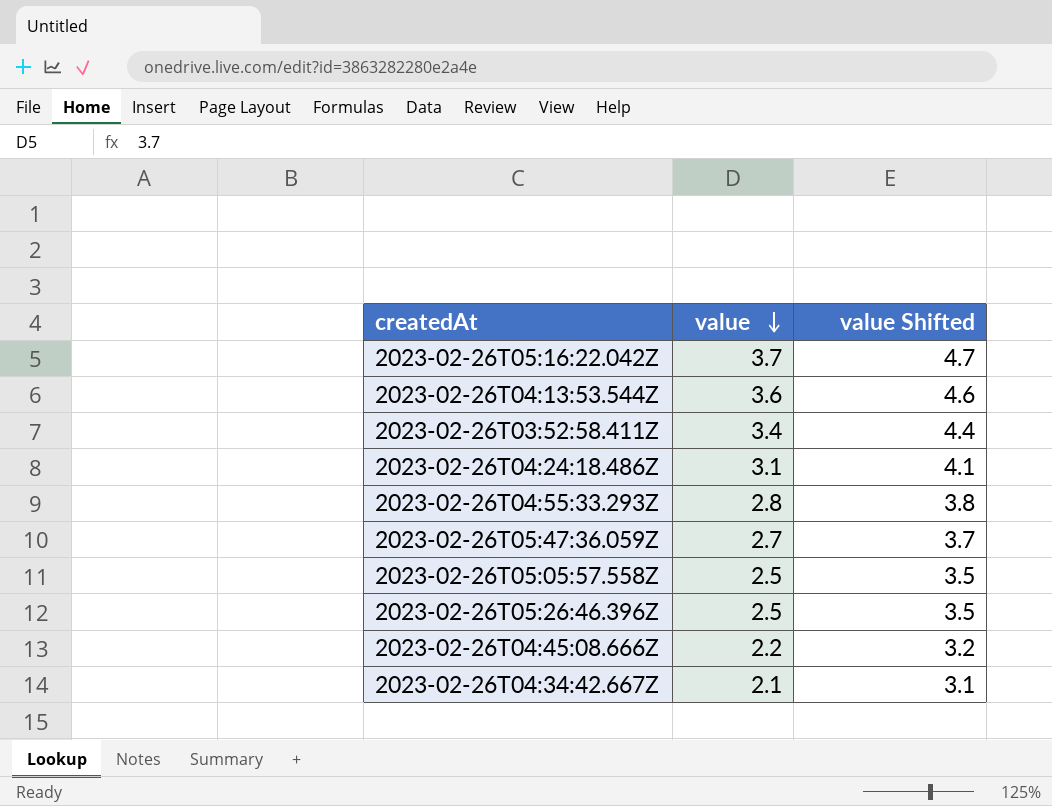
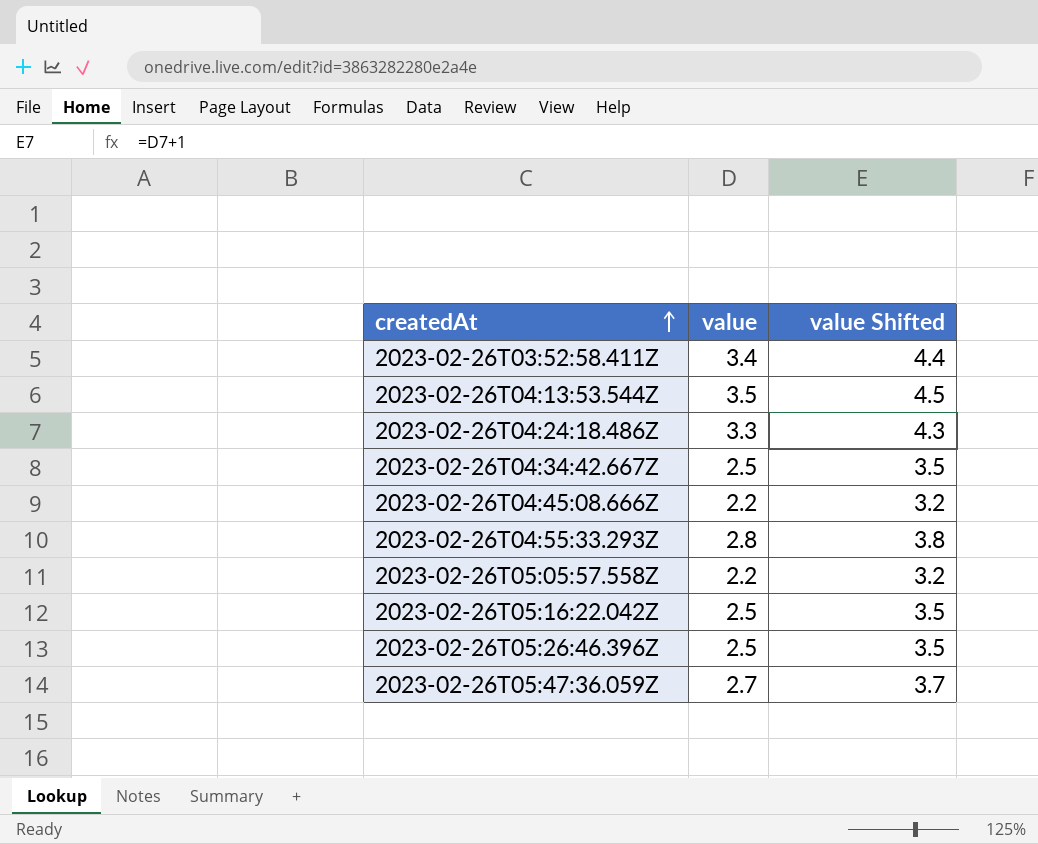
row order: value descending -> createdAt ascending
2023-02-26T04:13:53.544Z | value: 3.6 -> 3.5
2023-02-26T04:13:53.544Z | value Shifted: 4.6 -> 4.5
2023-02-26T04:24:18.486Z | value: 3.1 -> 3.3
2023-02-26T04:24:18.486Z | value Shifted: 4.1 -> 4.3
2023-02-26T04:34:42.667Z | value: 2.1 -> 2.5
2023-02-26T04:34:42.667Z | value Shifted: 3.1 -> 3.5
2023-02-26T05:05:57.558Z | value: 2.5 -> 2.2
2023-02-26T05:05:57.558Z | value Shifted: 3.5 -> 3.2
2023-02-26T05:16:22.042Z | value: 3.7 -> 2.5
2023-02-26T05:16:22.042Z | value Shifted: 4.7 -> 3.5

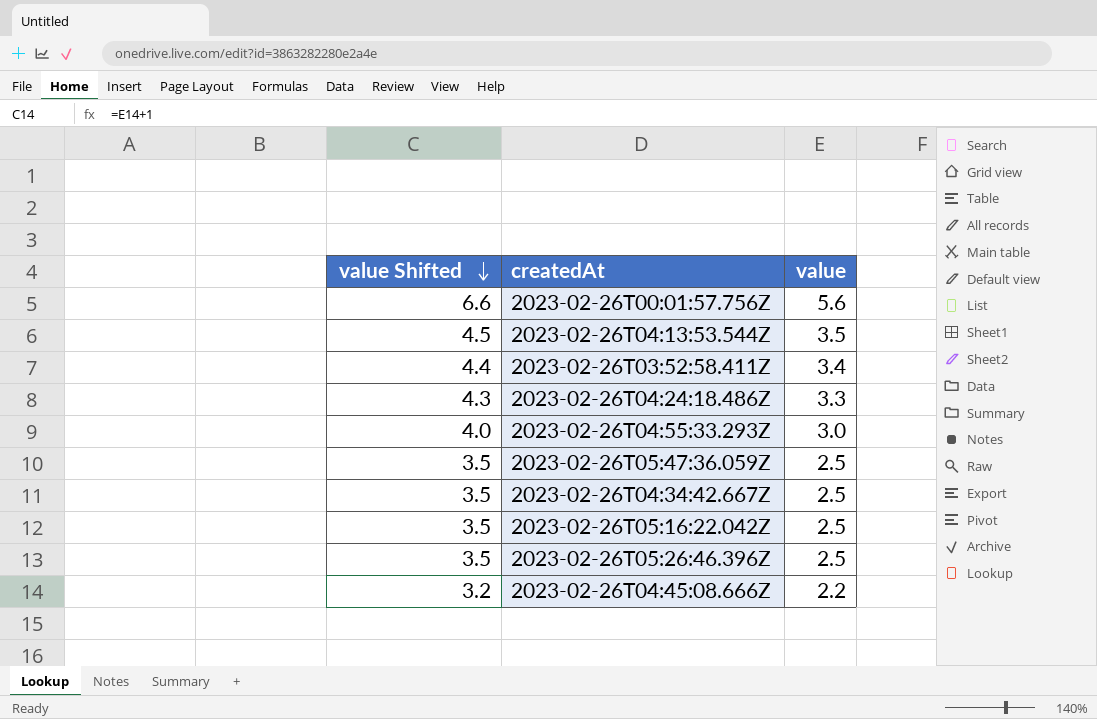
row order: createdAt ascending -> value Shifted descending
column value Shifted | position: 3 -> 1
row 2023-02-26T05:05:57.558Z: 2.2 | 3.2 -> none
row 2023-02-26T00:01:57.756Z: none -> 6.6 | 5.6
2023-02-26T04:55:33.293Z | value Shifted: 3.8 -> 4.0
2023-02-26T04:55:33.293Z | value: 2.8 -> 3.0
2023-02-26T05:47:36.059Z | value Shifted: 3.7 -> 3.5
2023-02-26T05:47:36.059Z | value: 2.7 -> 2.5

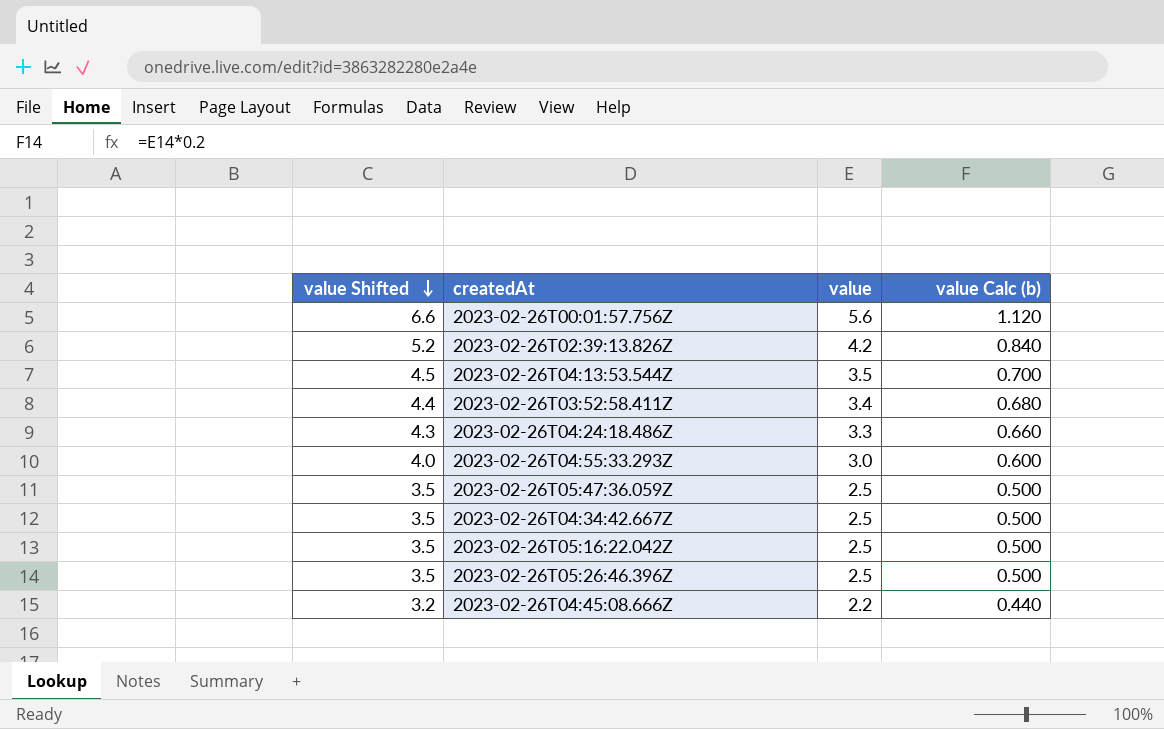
column value Calc (b) | formula: none -> [value] * 0.2
row 2023-02-26T02:39:13.826Z: none -> 5.2 | 4.2 | 0.840

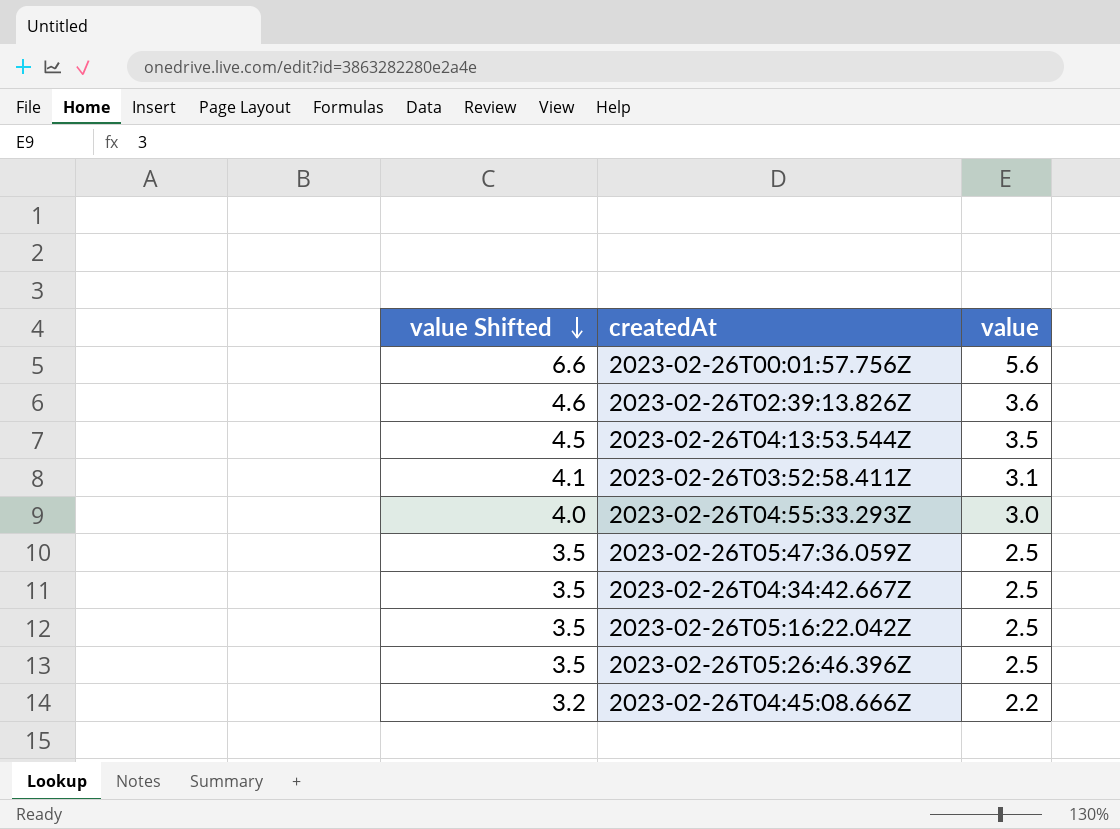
column value Calc (b) | formula: [value] * 0.2 -> none
row 2023-02-26T04:24:18.486Z: 4.3 | 3.3 | 0.660 -> none
2023-02-26T02:39:13.826Z | value Shifted: 5.2 -> 4.6
2023-02-26T02:39:13.826Z | value: 4.2 -> 3.6
2023-02-26T03:52:58.411Z | value Shifted: 4.4 -> 4.1
2023-02-26T03:52:58.411Z | value: 3.4 -> 3.1

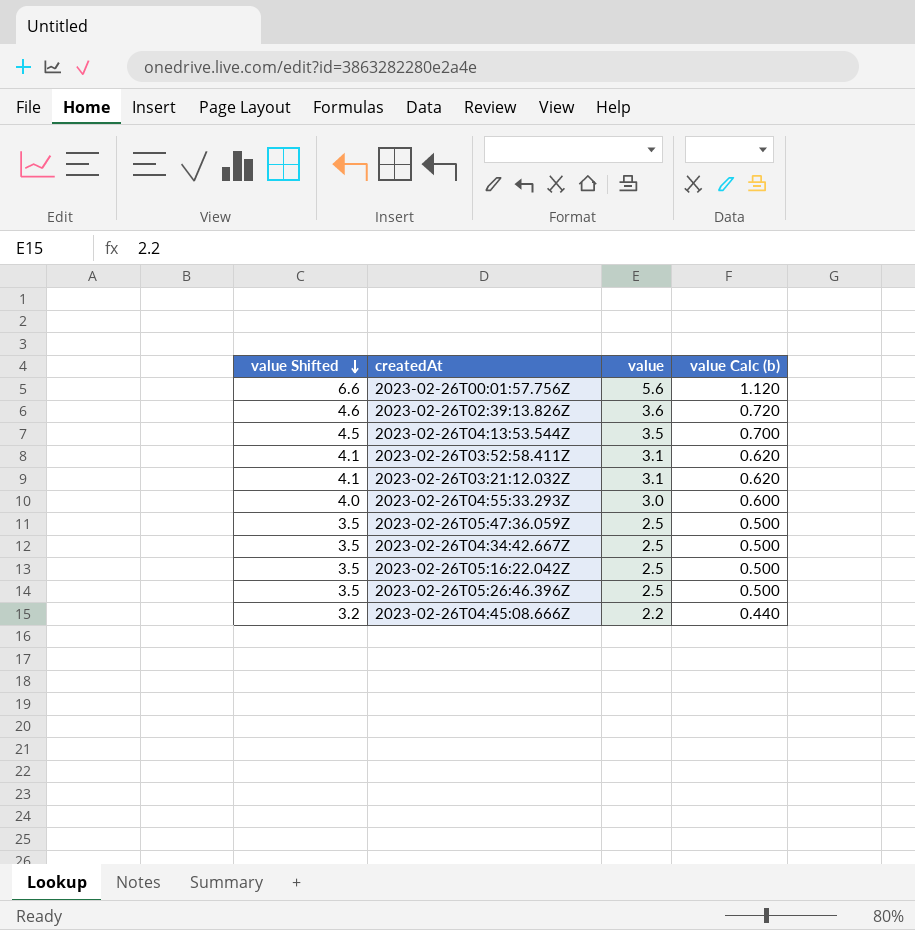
column value Calc (b) | formula: none -> [value] * 0.2
row 2023-02-26T03:21:12.032Z: none -> 4.1 | 3.1 | 0.620

